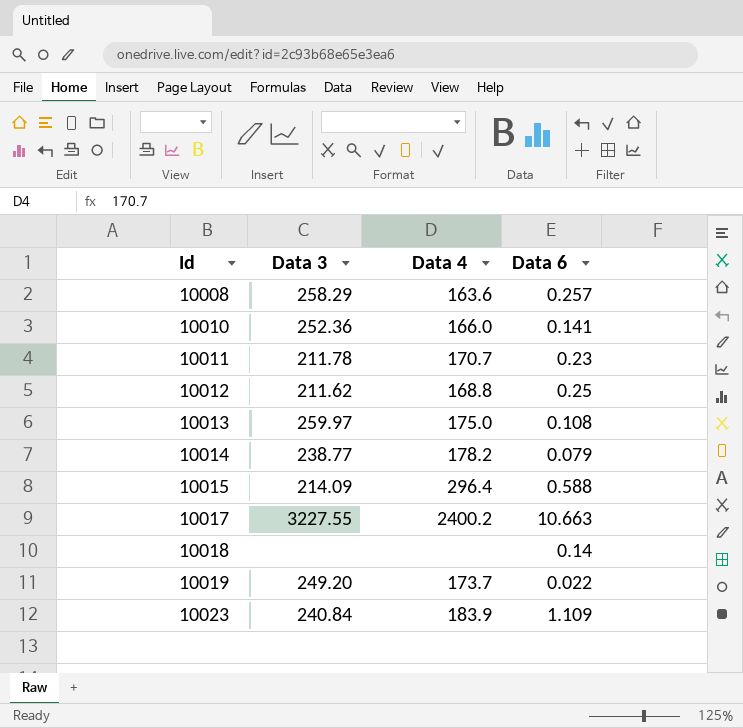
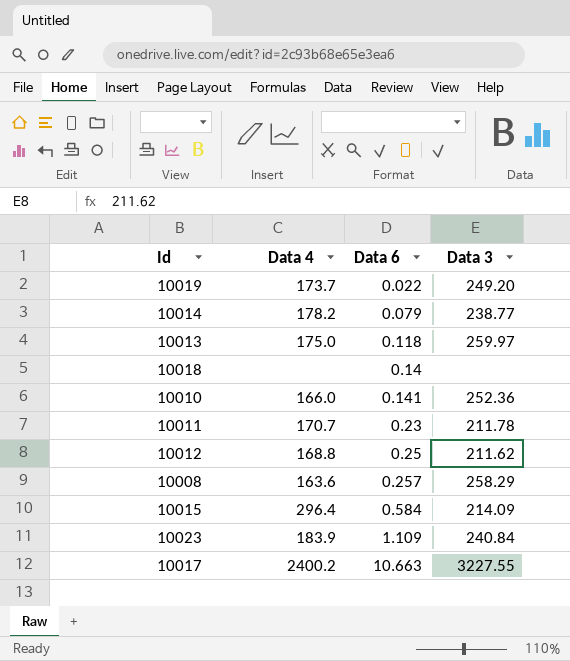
row order: Id ascending -> Data 6 ascending
column Data 3 | position: 2 -> 4
10013 | Data 6: 0.108 -> 0.118
10015 | Data 6: 0.588 -> 0.584

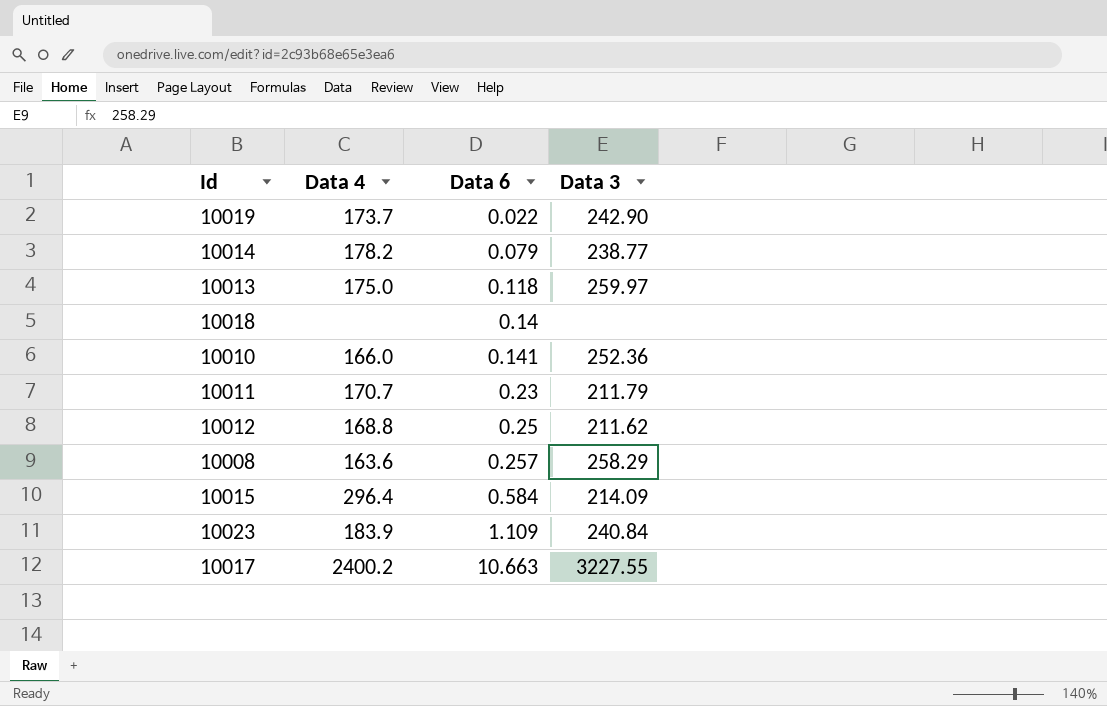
10019 | Data 3: 249.20 -> 242.90
10011 | Data 3: 211.78 -> 211.79

